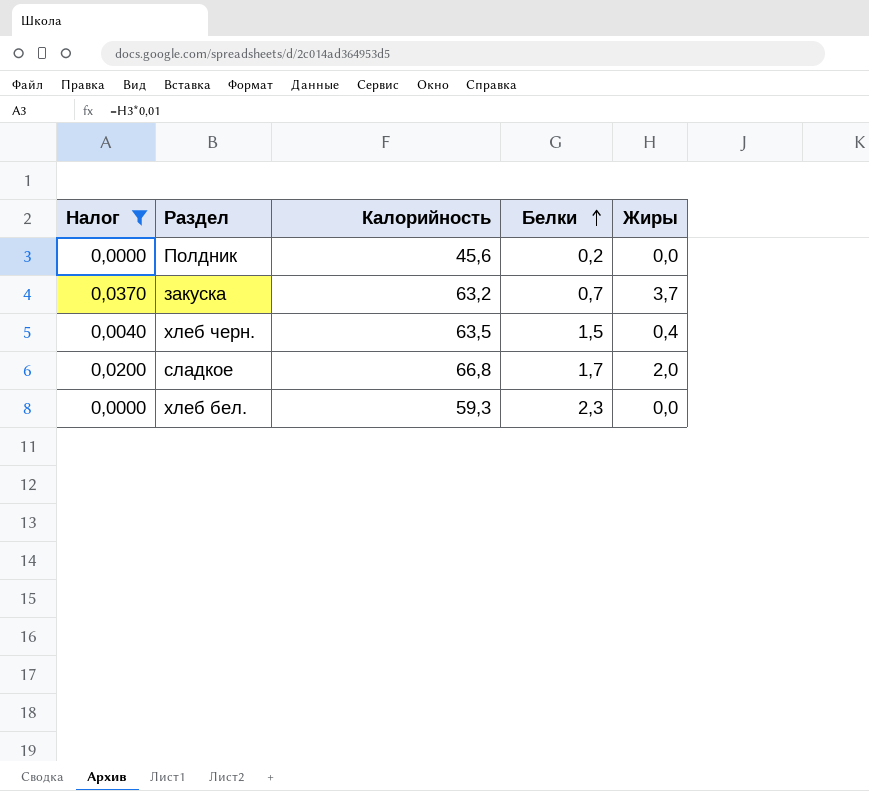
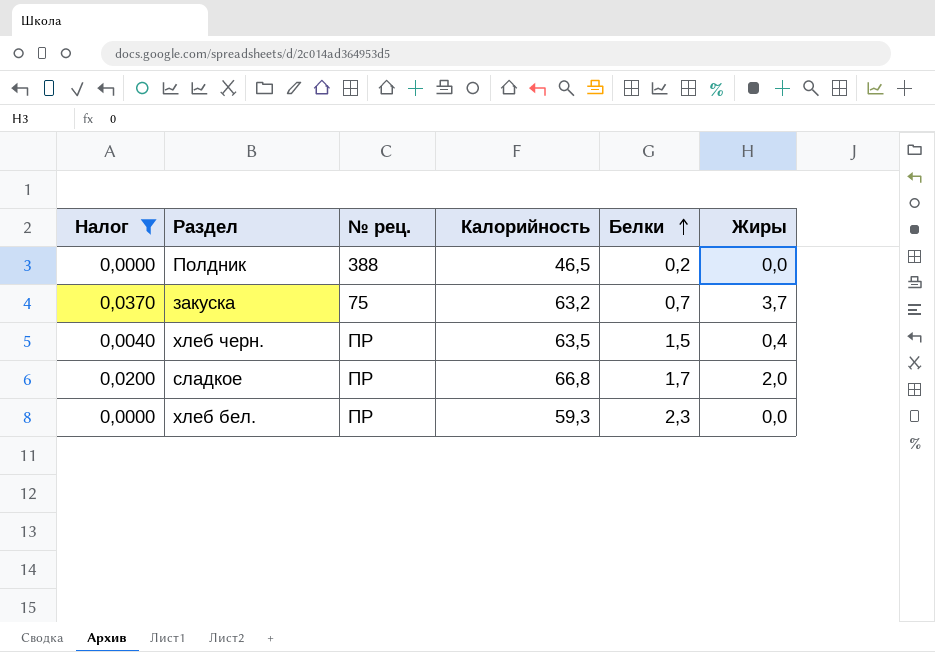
column № рец. | position: none -> 3
Полдник | Калорийность: 45,6 -> 46,5

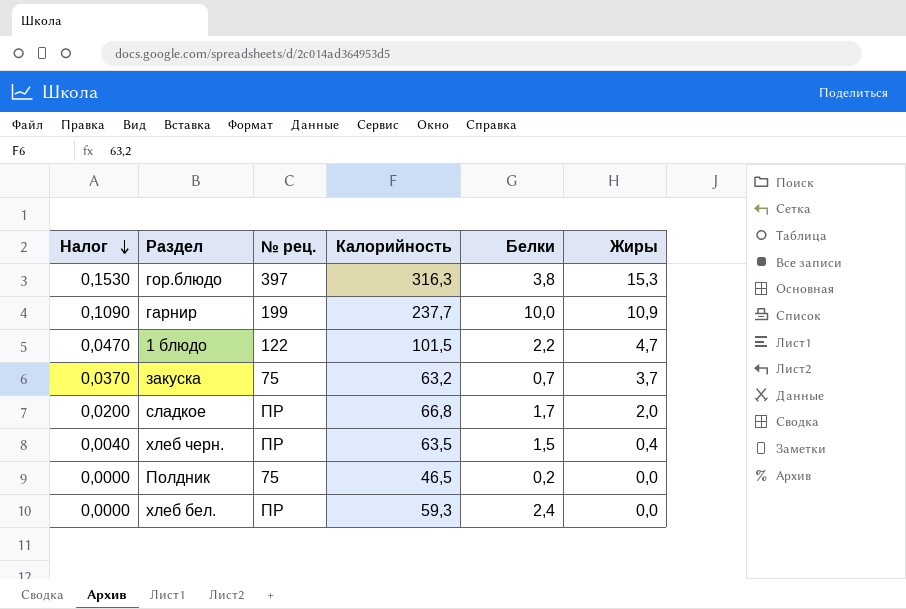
filter: Налог <= 0,0370 -> none
row order: Белки ascending -> Налог descending
Полдник | № рец.: 388 -> 75
хлеб бел. | Белки: 2,3 -> 2,4

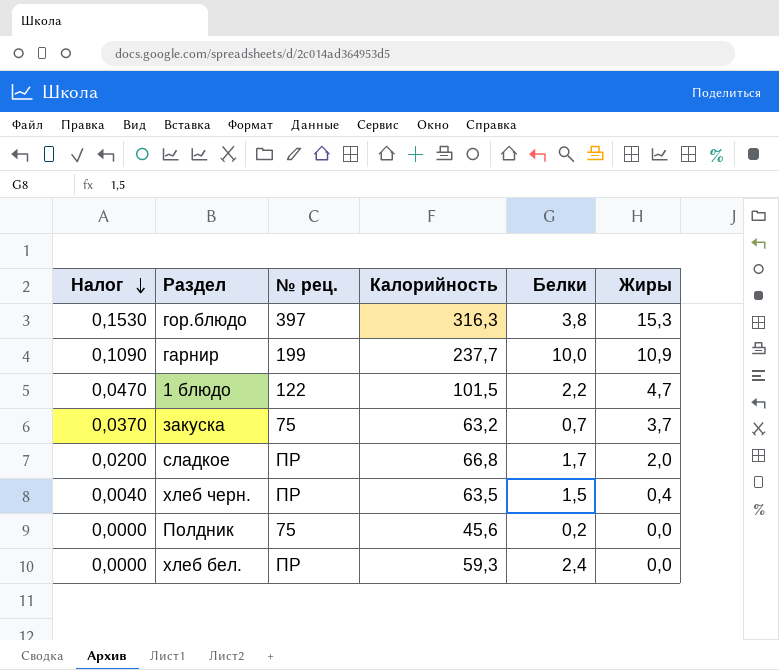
Полдник | Калорийность: 46,5 -> 45,6

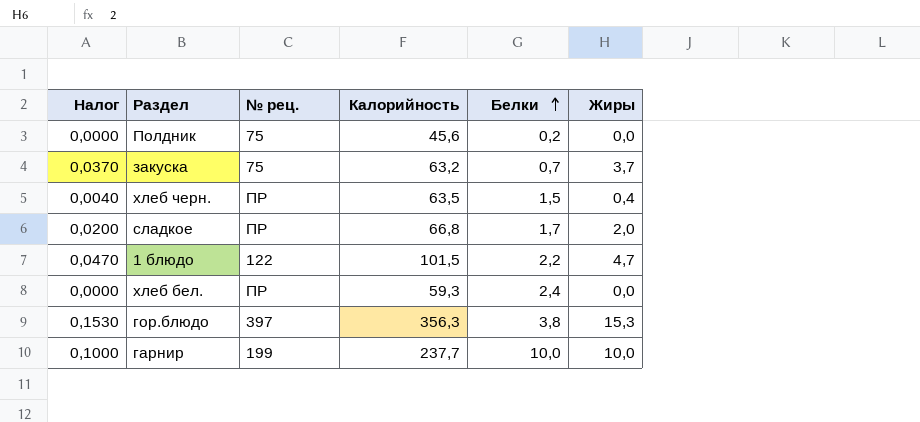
row order: Налог descending -> Белки ascending
гор.блюдо | Калорийность: 316,3 -> 356,3
гарнир | Налог: 0,1090 -> 0,1000
гарнир | Жиры: 10,9 -> 10,0

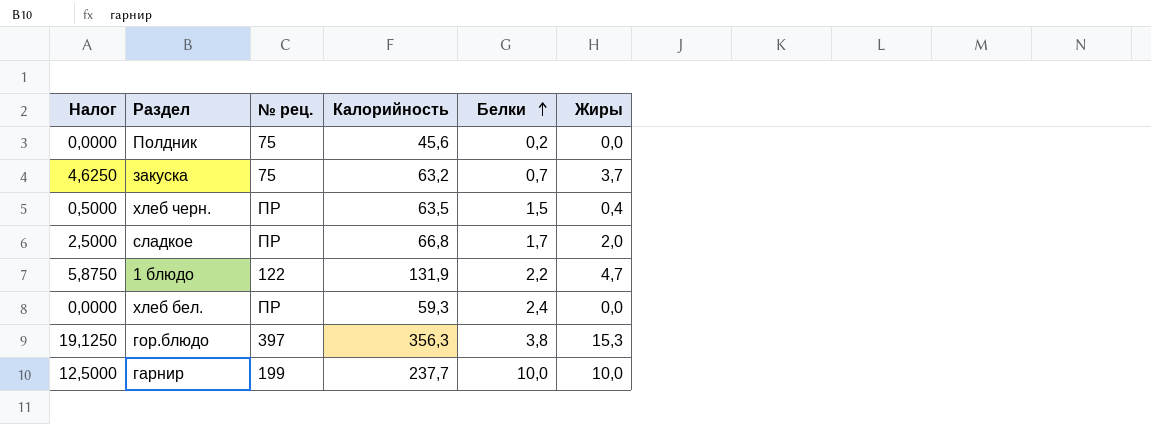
column Налог | formula: [Жиры] * 0,01 -> [Жиры] * 1,25
1 блюдо | Калорийность: 101,5 -> 131,9

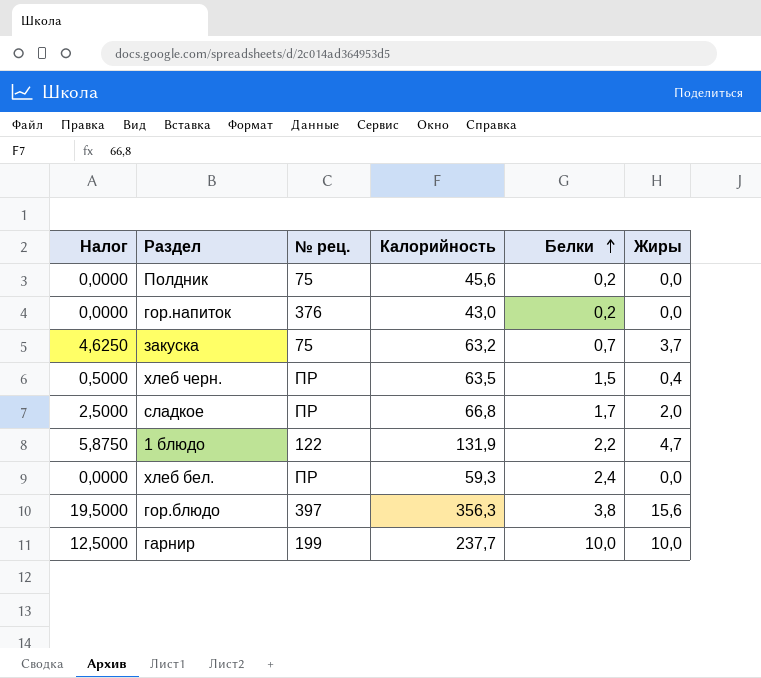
row гор.напиток: none -> 0,0000 | 376 | 43,0 | 0,2 | 0,0
гор.блюдо | Налог: 19,1250 -> 19,5000
гор.блюдо | Жиры: 15,3 -> 15,6

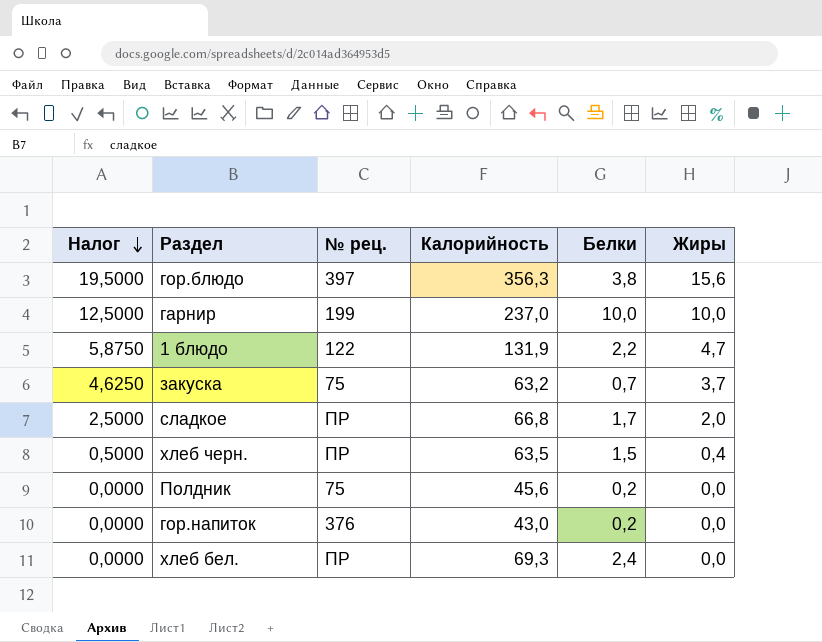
row order: Белки ascending -> Налог descending
гарнир | Калорийность: 237,7 -> 237,0
хлеб бел. | Калорийность: 59,3 -> 69,3

